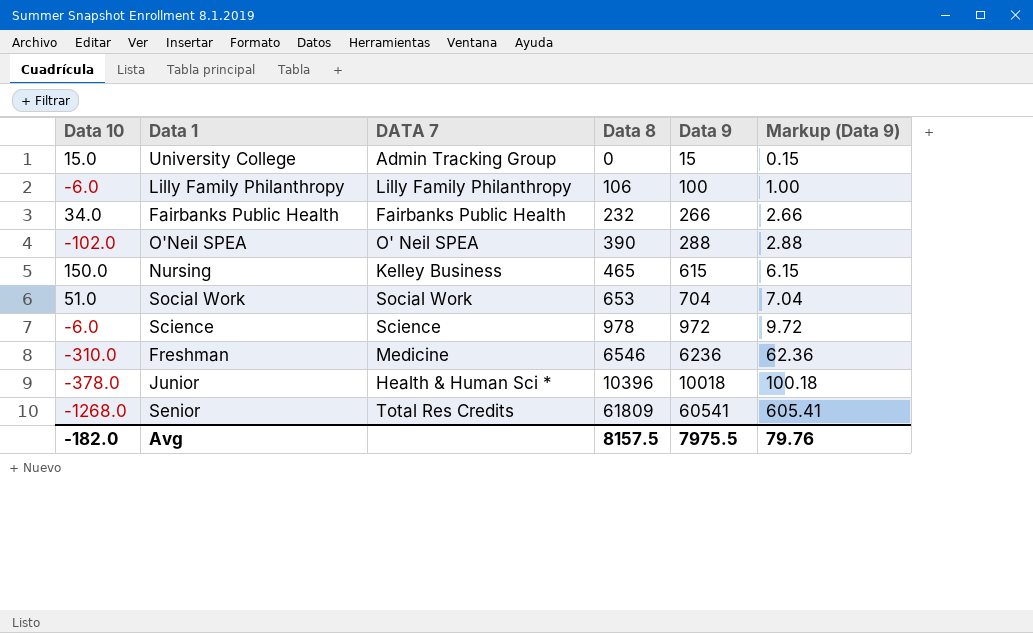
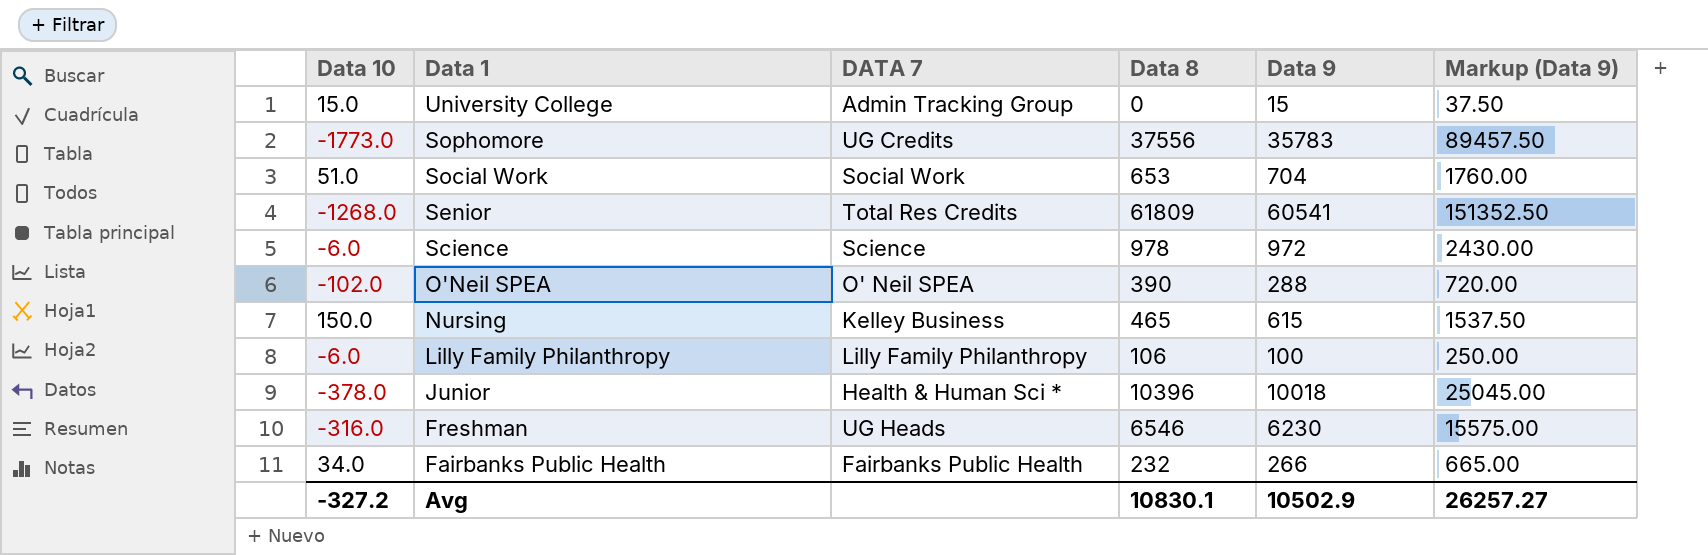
row order: Data 8 ascending -> Data 1 descending
column Markup (Data 9) | formula: [Data 9] * 0.01 -> [Data 9] * 2.5
row Sophomore: none -> -1773.0 | UG Credits | 37556 | 35783 | 89457.50
Freshman | Data 10: -310.0 -> -316.0
Freshman | DATA 7: Medicine -> UG Heads
Freshman | Data 9: 6236 -> 6230
Avg | Data 10: -182.0 -> -327.2
Avg | Data 8: 8157.5 -> 10830.1
Avg | Data 9: 7975.5 -> 10502.9
Avg | Markup (Data 9): 79.76 -> 26257.27

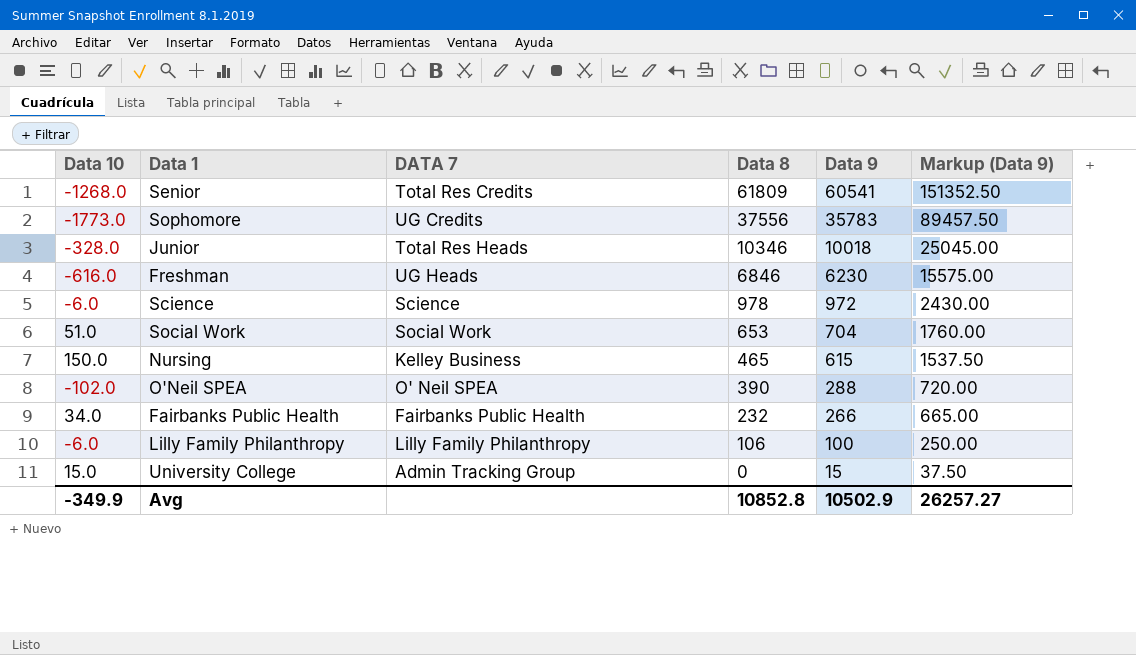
row order: Data 1 descending -> Data 8 descending
Junior | Data 10: -378.0 -> -328.0
Junior | DATA 7: Health & Human Sci * -> Total Res Heads
Junior | Data 8: 10396 -> 10346
Freshman | Data 10: -316.0 -> -616.0
Freshman | Data 8: 6546 -> 6846
Avg | Data 10: -327.2 -> -349.9
Avg | Data 8: 10830.1 -> 10852.8

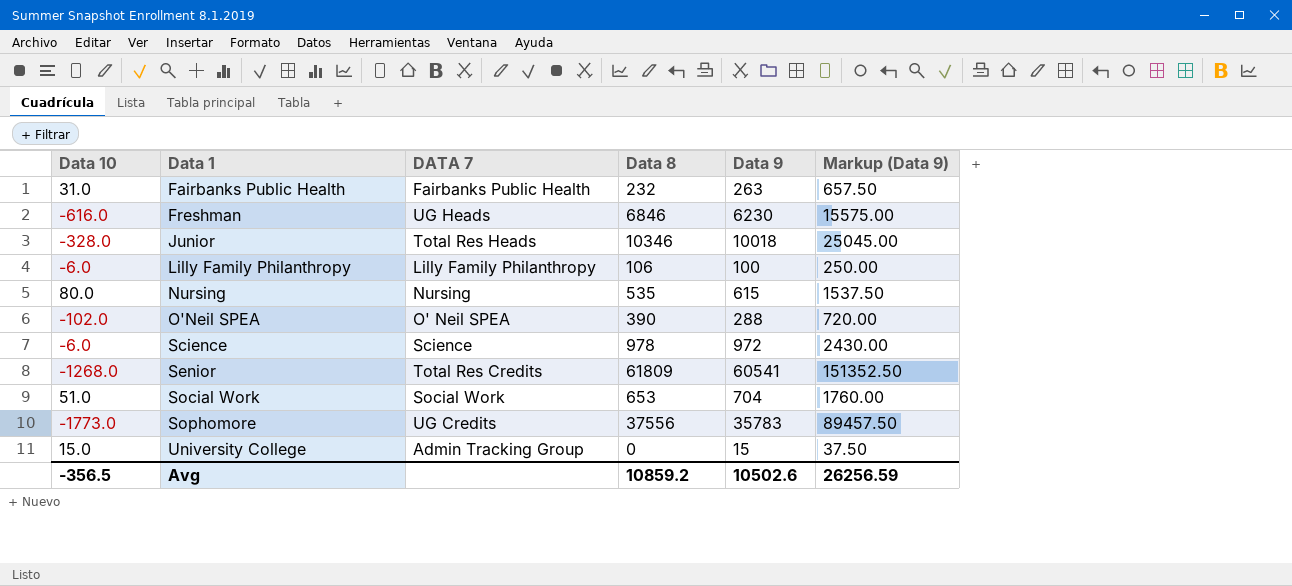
row order: Data 8 descending -> Data 1 ascending
Fairbanks Public Health | Data 10: 34.0 -> 31.0
Fairbanks Public Health | Data 9: 266 -> 263
Fairbanks Public Health | Markup (Data 9): 665.00 -> 657.50
Nursing | Data 10: 150.0 -> 80.0
Nursing | DATA 7: Kelley Business -> Nursing
Nursing | Data 8: 465 -> 535
Avg | Data 10: -349.9 -> -356.5
Avg | Data 8: 10852.8 -> 10859.2
Avg | Data 9: 10502.9 -> 10502.6
Avg | Markup (Data 9): 26257.27 -> 26256.59

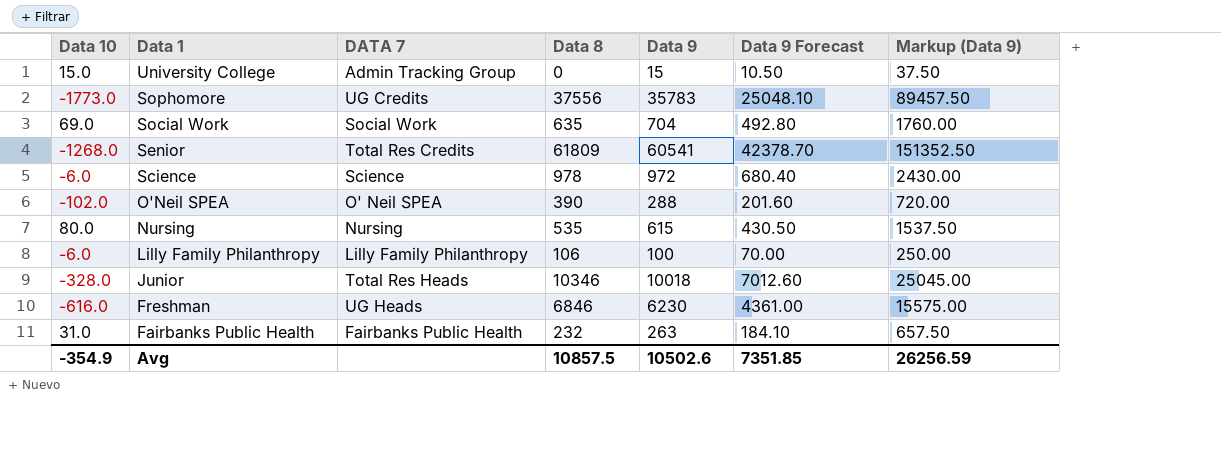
row order: Data 1 ascending -> Data 1 descending
column Data 9 Forecast | formula: none -> [Data 9] * 0.7
Social Work | Data 10: 51.0 -> 69.0
Social Work | Data 8: 653 -> 635
Avg | Data 10: -356.5 -> -354.9
Avg | Data 8: 10859.2 -> 10857.5

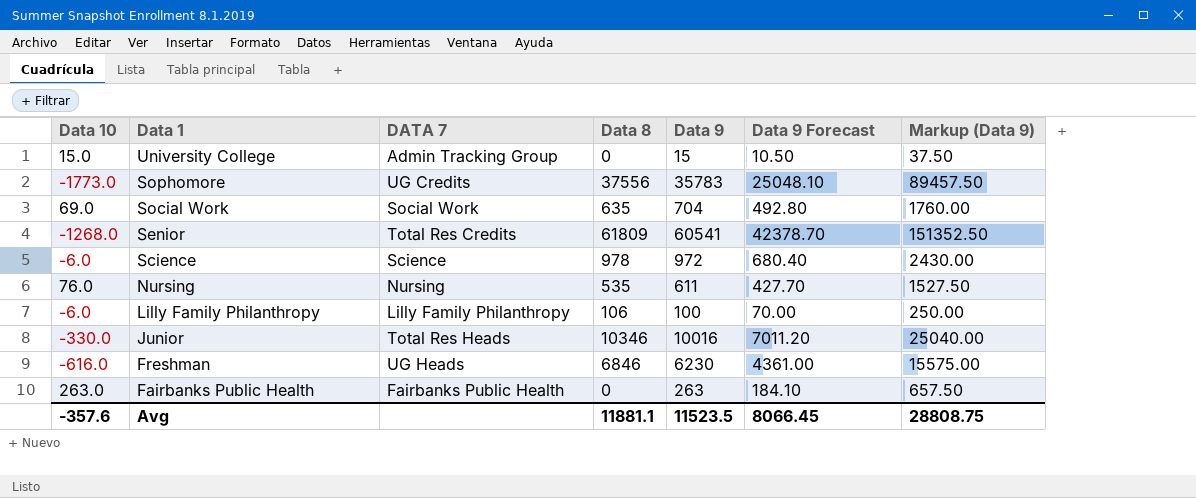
row O'Neil SPEA: -102.0 | O' Neil SPEA | 390 | 288 | 201.60 | 720.00 -> none
Nursing | Data 10: 80.0 -> 76.0
Nursing | Data 9: 615 -> 611
Nursing | Data 9 Forecast: 430.50 -> 427.70
Nursing | Markup (Data 9): 1537.50 -> 1527.50
Junior | Data 10: -328.0 -> -330.0
Junior | Data 9: 10018 -> 10016
Junior | Data 9 Forecast: 7012.60 -> 7011.20
Junior | Markup (Data 9): 25045.00 -> 25040.00
Fairbanks Public Health | Data 10: 31.0 -> 263.0
Fairbanks Public Health | Data 8: 232 -> 0
Avg | Data 10: -354.9 -> -357.6
Avg | Data 8: 10857.5 -> 11881.1
Avg | Data 9: 10502.6 -> 11523.5
Avg | Data 9 Forecast: 7351.85 -> 8066.45
Avg | Markup (Data 9): 26256.59 -> 28808.75

